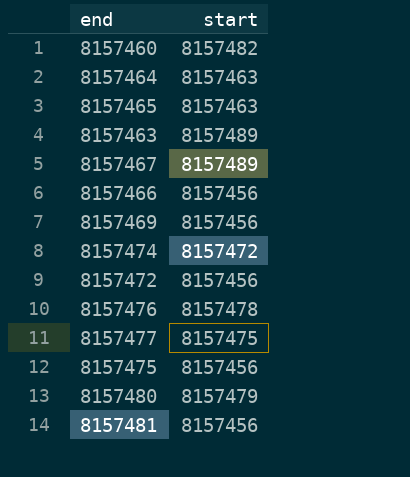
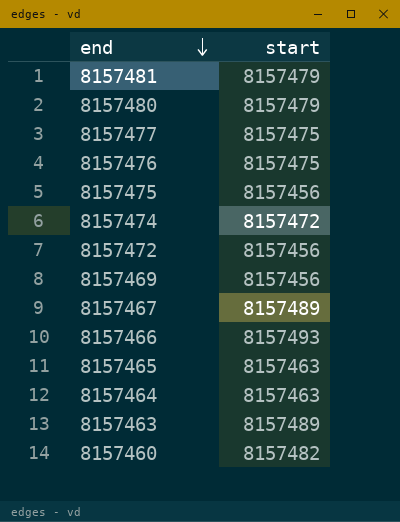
row order: none -> end descending
8157481 | start: 8157456 -> 8157479
8157476 | start: 8157478 -> 8157475
8157466 | start: 8157456 -> 8157493

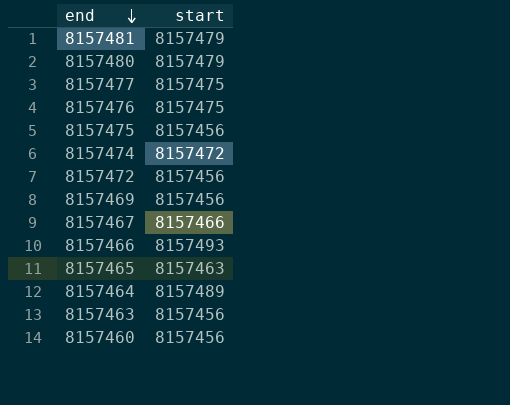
8157467 | start: 8157489 -> 8157466
8157464 | start: 8157463 -> 8157489
8157463 | start: 8157489 -> 8157456
8157460 | start: 8157482 -> 8157456

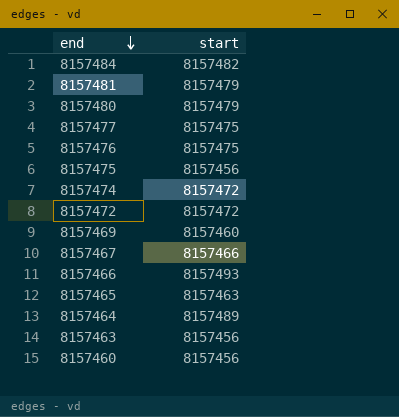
row 8157484: none -> 8157482
8157472 | start: 8157456 -> 8157472
8157469 | start: 8157456 -> 8157460

